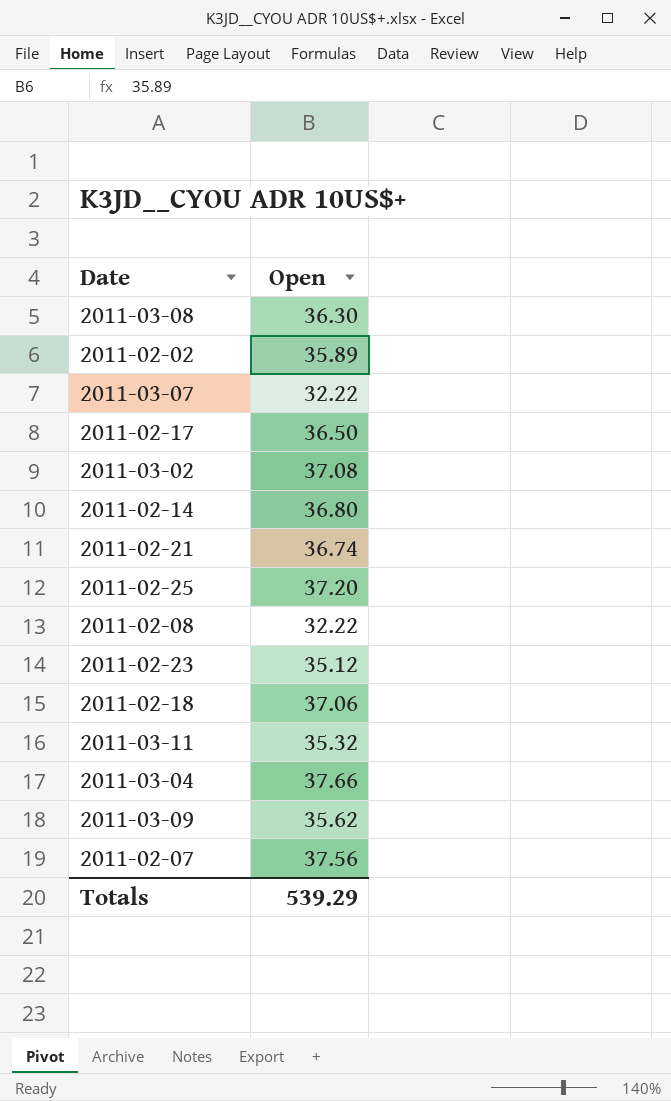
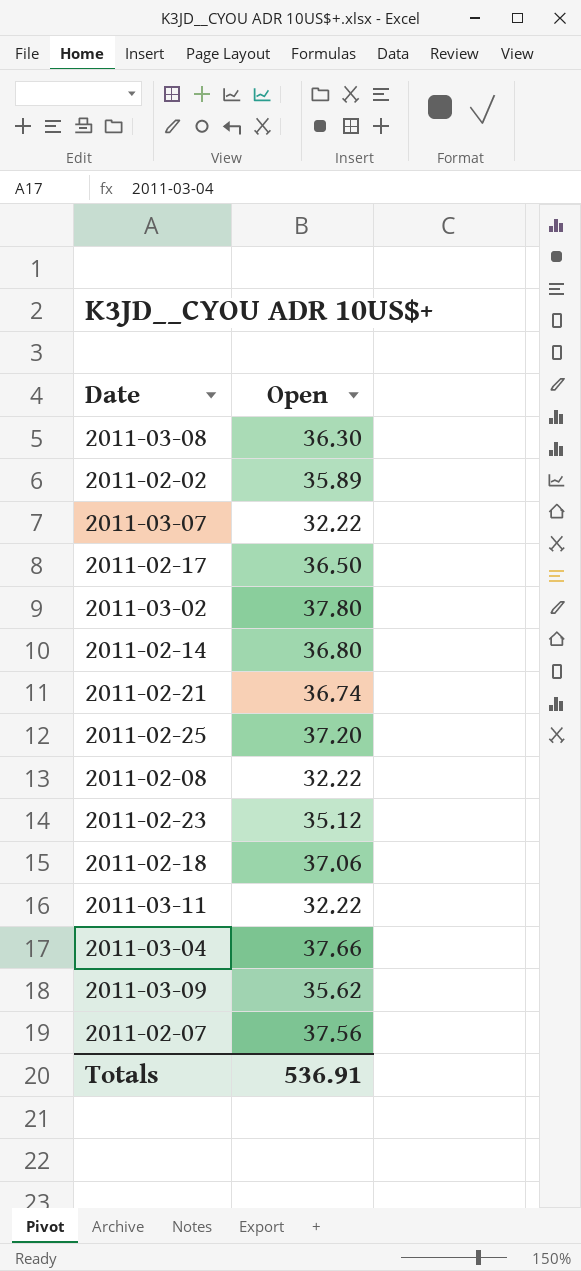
2011-03-02 | Open: 37.08 -> 37.80
2011-03-11 | Open: 35.32 -> 32.22
Totals | Open: 539.29 -> 536.91

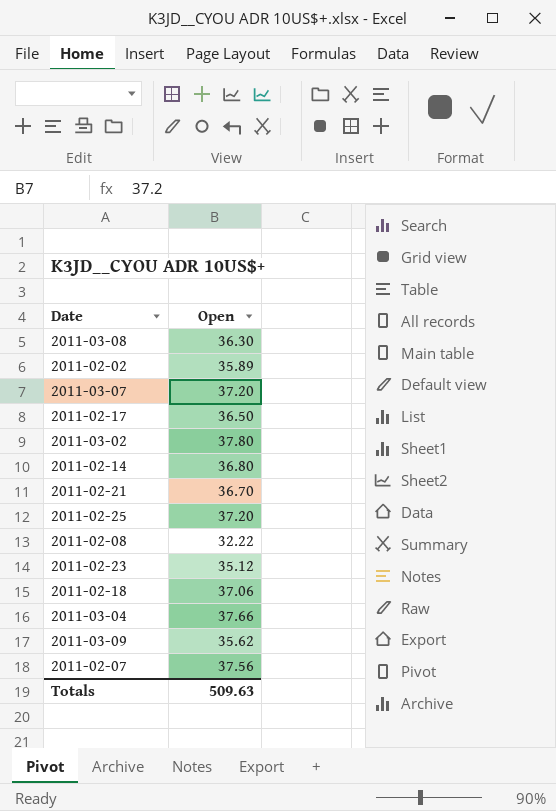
row 2011-03-11: 32.22 -> none
2011-03-07 | Open: 32.22 -> 37.20
2011-02-21 | Open: 36.74 -> 36.70
Totals | Open: 536.91 -> 509.63

